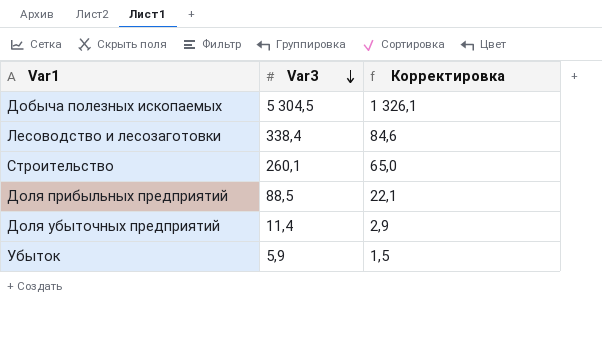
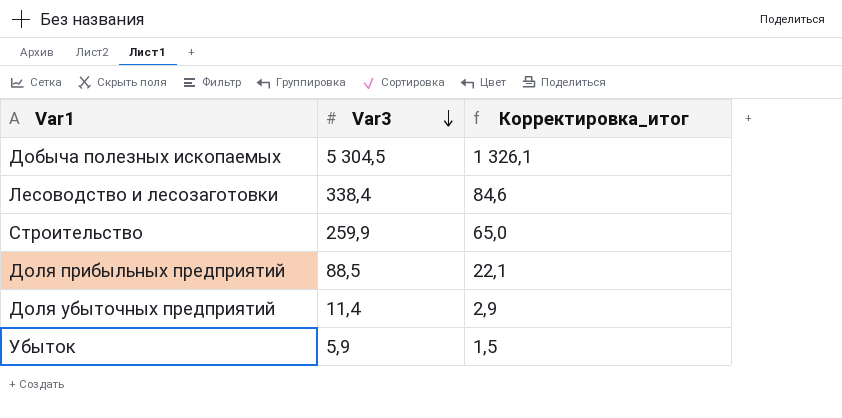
column name: Корректировка -> Корректировка_итог
Строительство | Var3: 260,1 -> 259,9

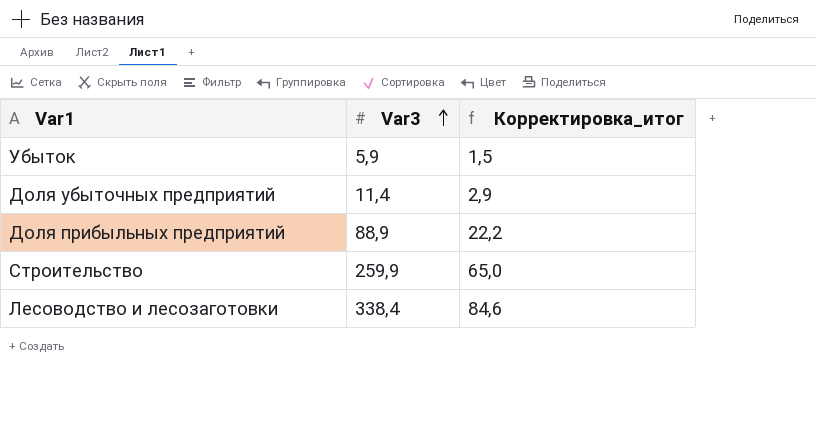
row order: Var3 descending -> Var3 ascending
row Добыча полезных ископаемых: 5 304,5 | 1 326,1 -> none
Доля прибыльных предприятий | Var3: 88,5 -> 88,9
Доля прибыльных предприятий | Корректировка_итог: 22,1 -> 22,2

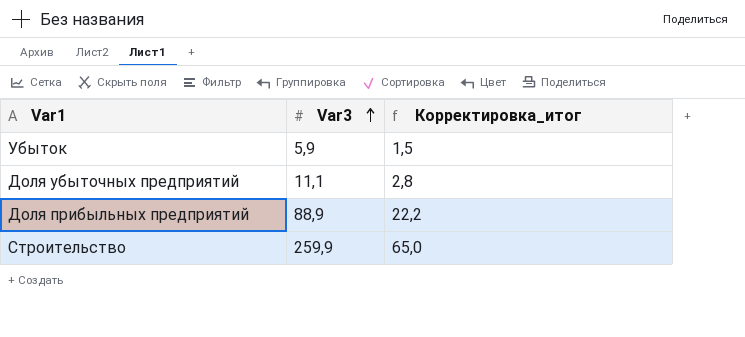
row Лесоводство и лесозаготовки: 338,4 | 84,6 -> none
Доля убыточных предприятий | Var3: 11,4 -> 11,1
Доля убыточных предприятий | Корректировка_итог: 2,9 -> 2,8

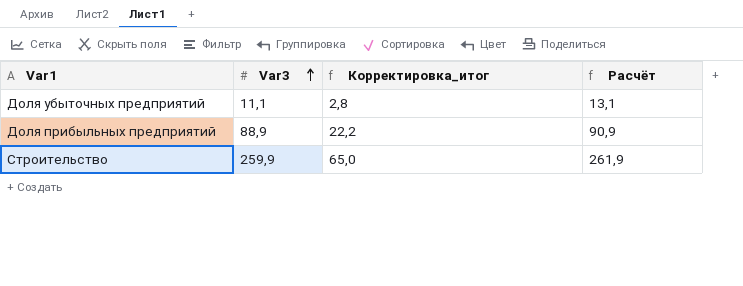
column Расчёт | formula: none -> [Var3] + 2
row Убыток: 5,9 | 1,5 -> none

